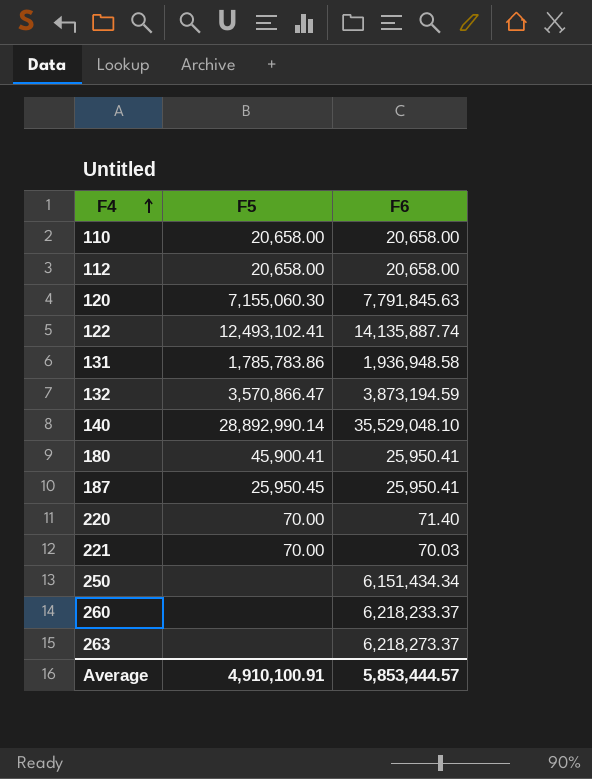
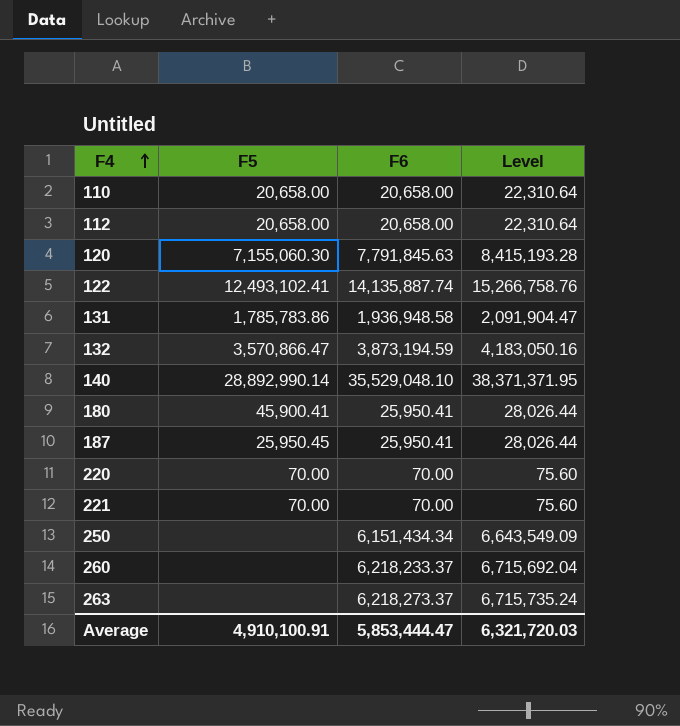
column Level | formula: none -> [F6] * 1.08
220 | F6: 71.40 -> 70.00
221 | F6: 70.03 -> 70.00
Average | F6: 5,853,444.57 -> 5,853,444.47

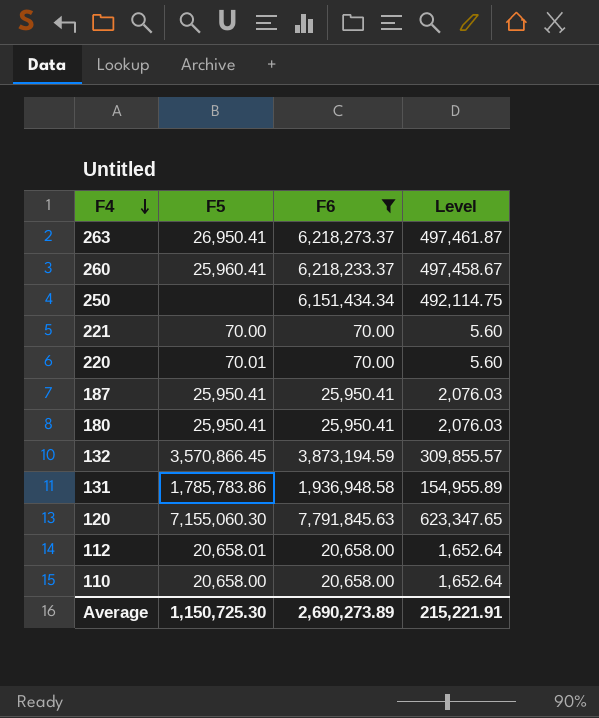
filter: none -> F6 <= 7,791,845.63
row order: F4 ascending -> F4 descending
column Level | formula: [F6] * 1.08 -> [F6] * 0.08
263 | F5: none -> 26,950.41
260 | F5: none -> 25,960.41
220 | F5: 70.00 -> 70.01
187 | F5: 25,950.45 -> 25,950.41
180 | F5: 45,900.41 -> 25,950.41
132 | F5: 3,570,866.47 -> 3,570,866.45
112 | F5: 20,658.00 -> 20,658.01
Average | F5: 4,910,100.91 -> 1,150,725.30
Average | F6: 5,853,444.47 -> 2,690,273.89
Average | Level: 6,321,720.03 -> 215,221.91

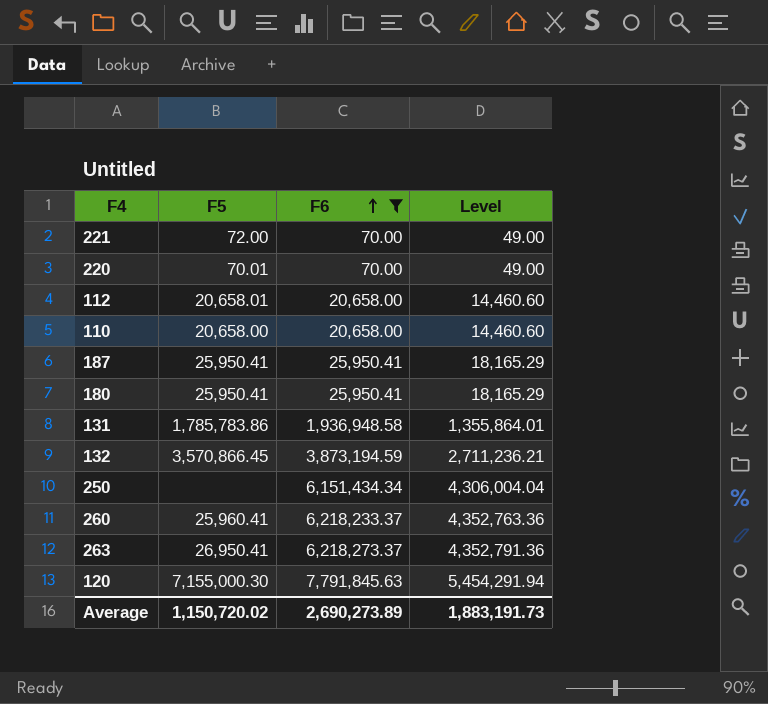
row order: F4 descending -> F6 ascending
column Level | formula: [F6] * 0.08 -> [F6] * 0.7
221 | F5: 70.00 -> 72.00
120 | F5: 7,155,060.30 -> 7,155,000.30
Average | F5: 1,150,725.30 -> 1,150,720.02
Average | Level: 215,221.91 -> 1,883,191.73

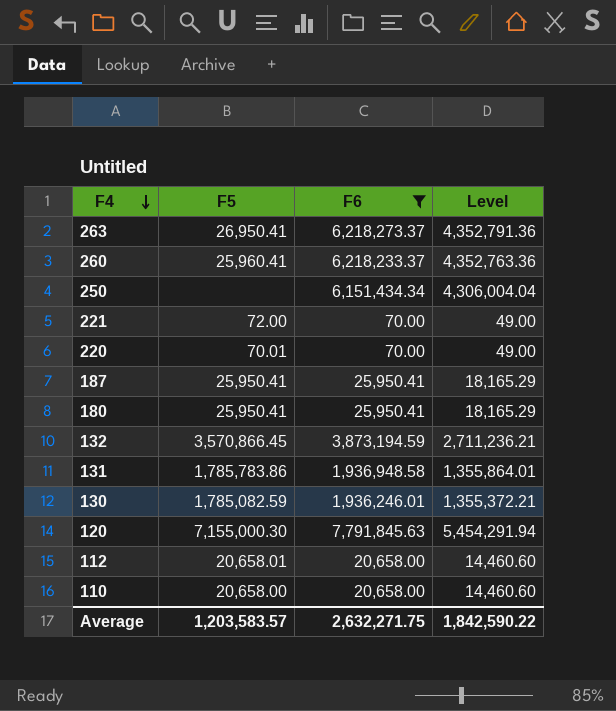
row order: F6 ascending -> F4 descending
row 130: none -> 1,785,082.59 | 1,936,246.01 | 1,355,372.21
Average | F5: 1,150,720.02 -> 1,203,583.57
Average | F6: 2,690,273.89 -> 2,632,271.75
Average | Level: 1,883,191.73 -> 1,842,590.22

